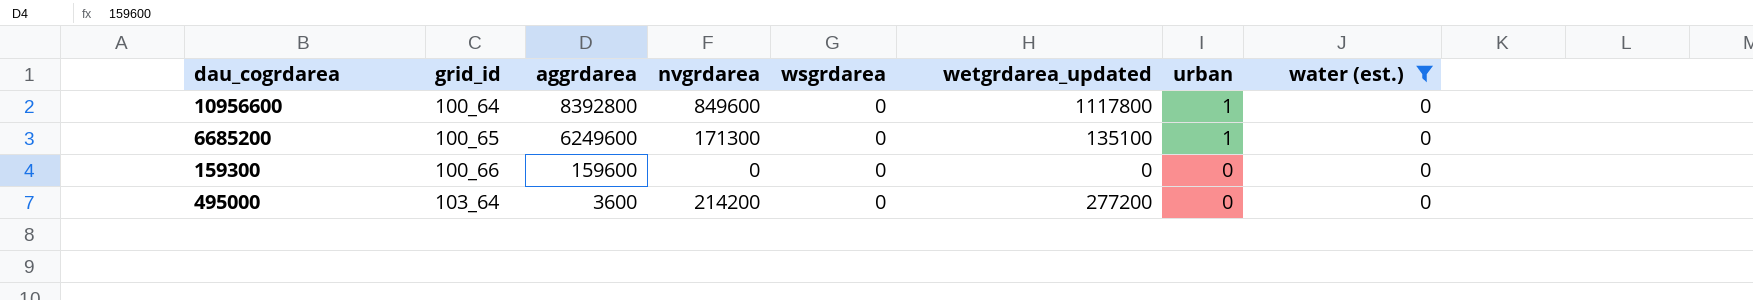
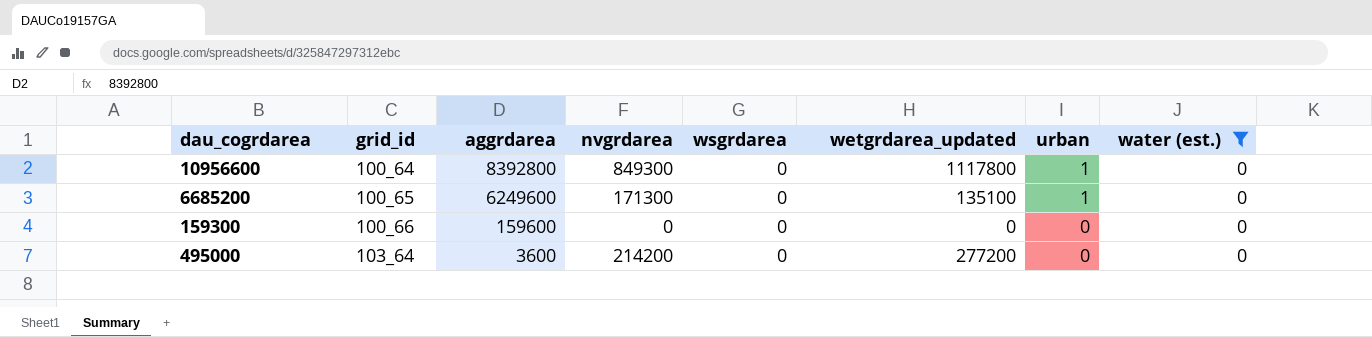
10956600 | nvgrdarea: 849600 -> 849300

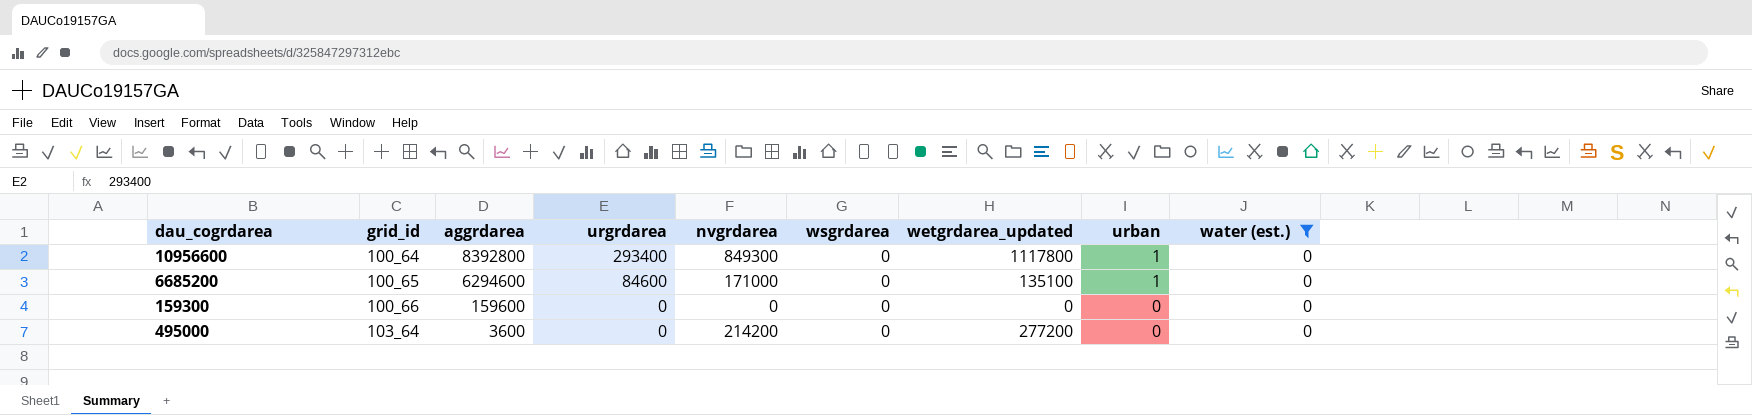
column urgrdarea | position: none -> 4
6685200 | aggrdarea: 6249600 -> 6294600
6685200 | nvgrdarea: 171300 -> 171000

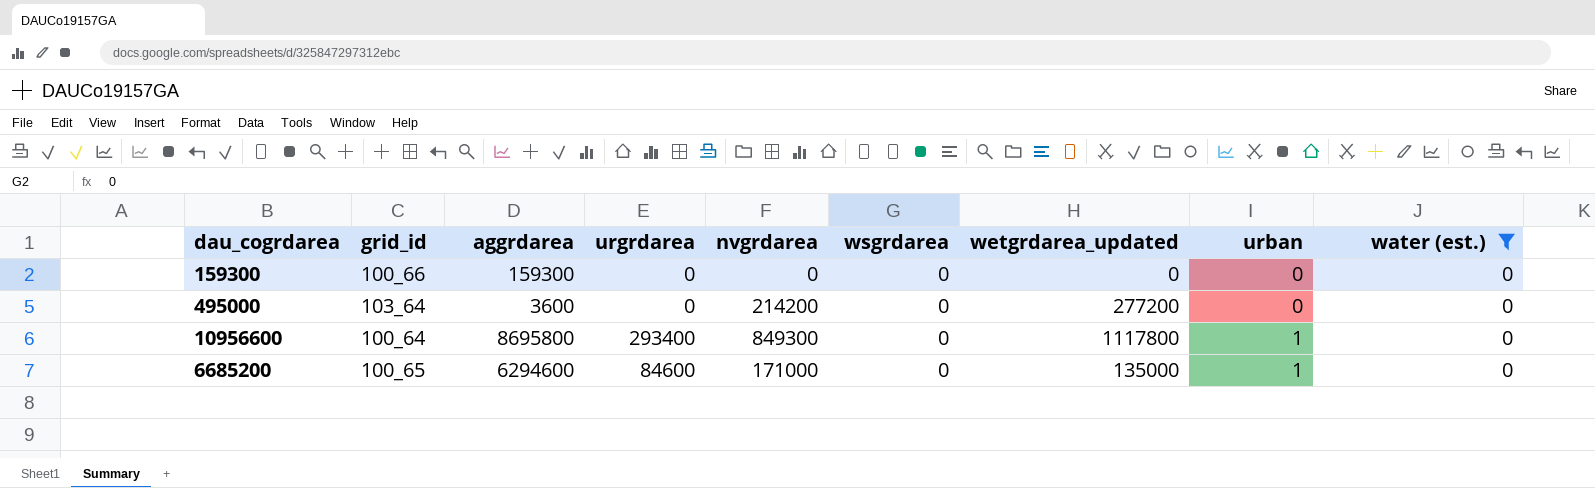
row order: grid_id ascending -> urban ascending
159300 | aggrdarea: 159600 -> 159300
10956600 | aggrdarea: 8392800 -> 8695800
6685200 | wetgrdarea_updated: 135100 -> 135000

